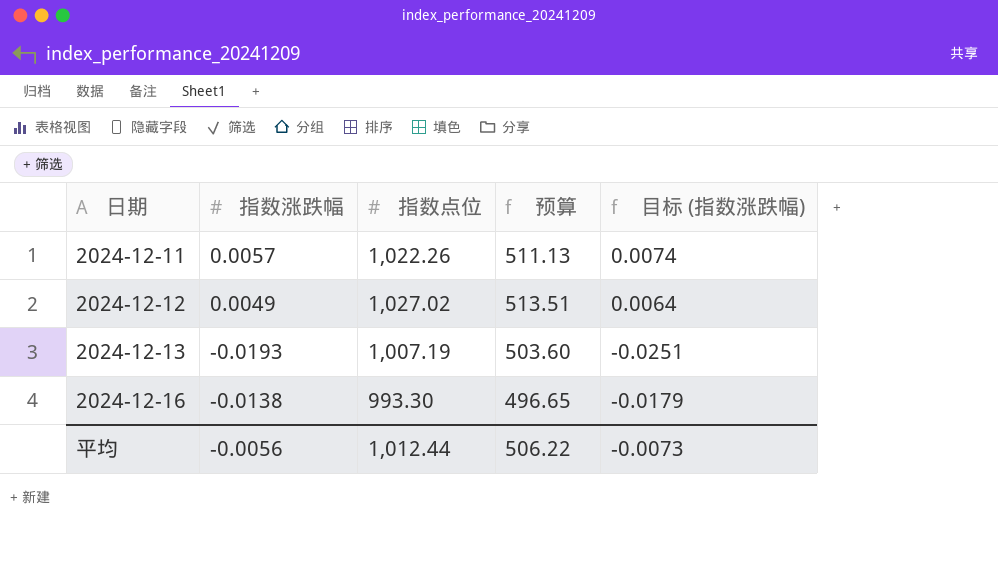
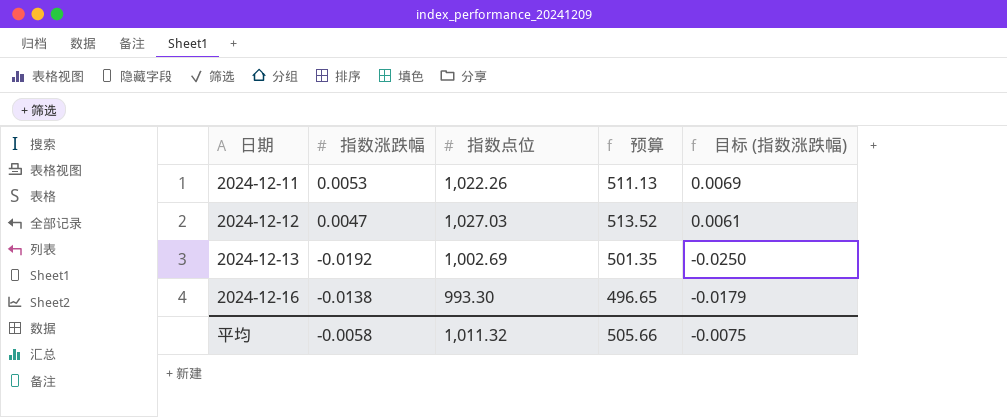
2024-12-11 | 指数涨跌幅: 0.0057 -> 0.0053
2024-12-11 | 目标 (指数涨跌幅): 0.0074 -> 0.0069
2024-12-12 | 指数涨跌幅: 0.0049 -> 0.0047
2024-12-12 | 指数点位: 1,027.02 -> 1,027.03
2024-12-12 | 预算: 513.51 -> 513.52
2024-12-12 | 目标 (指数涨跌幅): 0.0064 -> 0.0061
2024-12-13 | 指数涨跌幅: -0.0193 -> -0.0192
2024-12-13 | 指数点位: 1,007.19 -> 1,002.69
2024-12-13 | 预算: 503.60 -> 501.35
2024-12-13 | 目标 (指数涨跌幅): -0.0251 -> -0.0250
平均 | 指数涨跌幅: -0.0056 -> -0.0058
平均 | 指数点位: 1,012.44 -> 1,011.32
平均 | 预算: 506.22 -> 505.66
平均 | 目标 (指数涨跌幅): -0.0073 -> -0.0075

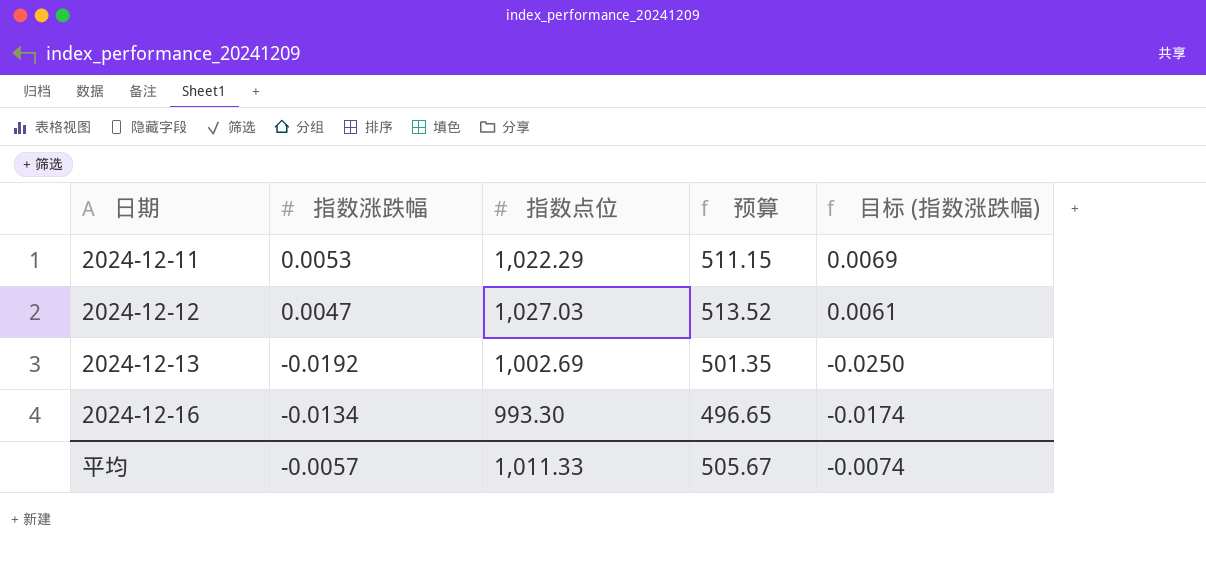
2024-12-11 | 指数点位: 1,022.26 -> 1,022.29
2024-12-11 | 预算: 511.13 -> 511.15
2024-12-16 | 指数涨跌幅: -0.0138 -> -0.0134
2024-12-16 | 目标 (指数涨跌幅): -0.0179 -> -0.0174
平均 | 指数涨跌幅: -0.0058 -> -0.0057
平均 | 指数点位: 1,011.32 -> 1,011.33
平均 | 预算: 505.66 -> 505.67
平均 | 目标 (指数涨跌幅): -0.0075 -> -0.0074

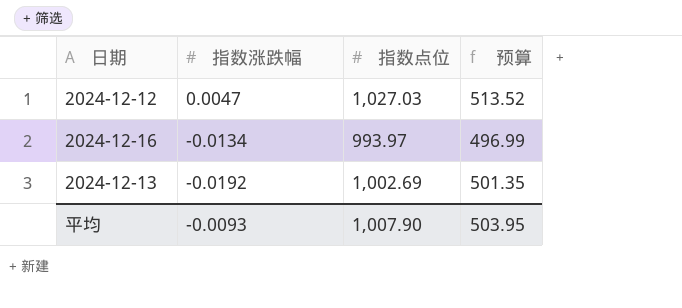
row order: 日期 ascending -> 指数涨跌幅 descending
column 目标 (指数涨跌幅) | formula: [指数涨跌幅] * 1.3 -> none
row 2024-12-11: 0.0053 | 1,022.29 | 511.15 | 0.0069 -> none
2024-12-16 | 指数点位: 993.30 -> 993.97
2024-12-16 | 预算: 496.65 -> 496.99
平均 | 指数涨跌幅: -0.0057 -> -0.0093
平均 | 指数点位: 1,011.33 -> 1,007.90
平均 | 预算: 505.67 -> 503.95

